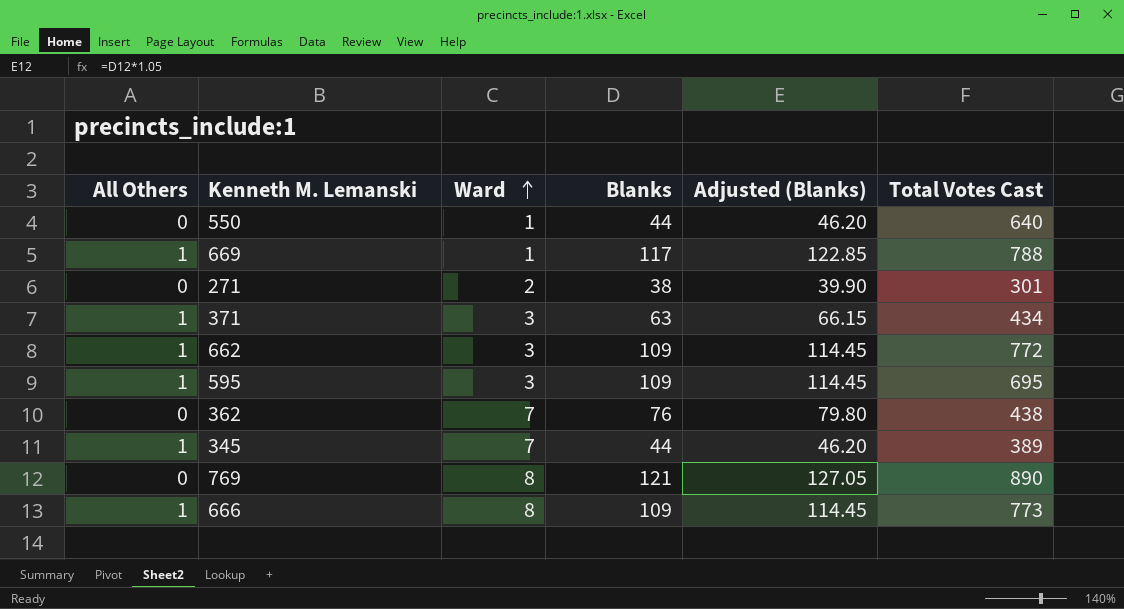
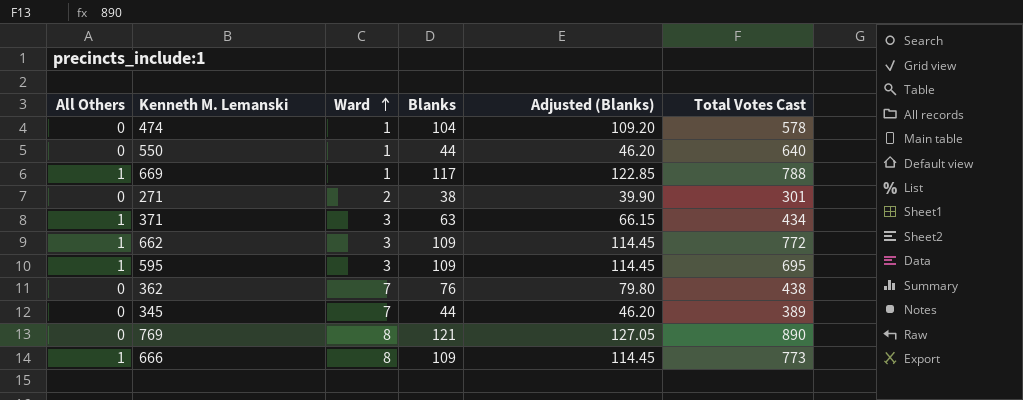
row 474: none -> 0 | 1 | 104 | 109.20 | 578
345 | All Others: 1 -> 0

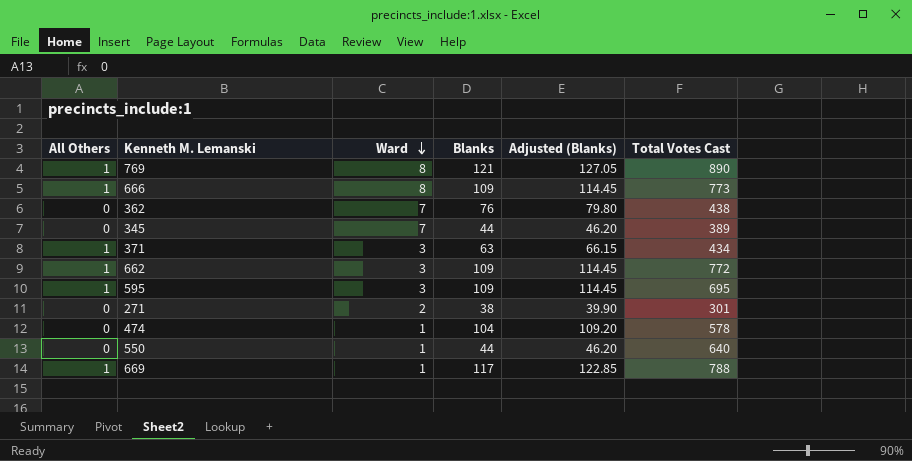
row order: Ward ascending -> Ward descending
769 | All Others: 0 -> 1

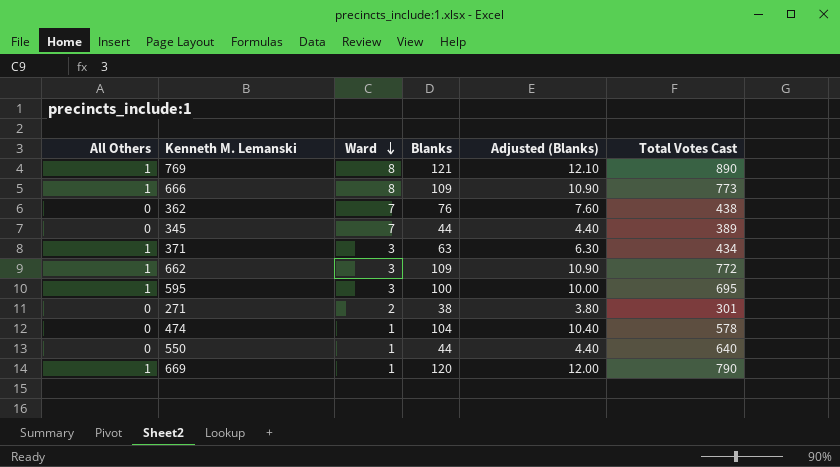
column Adjusted (Blanks) | formula: [Blanks] * 1.05 -> [Blanks] * 0.1
595 | Blanks: 109 -> 100
669 | Blanks: 117 -> 120
669 | Total Votes Cast: 788 -> 790

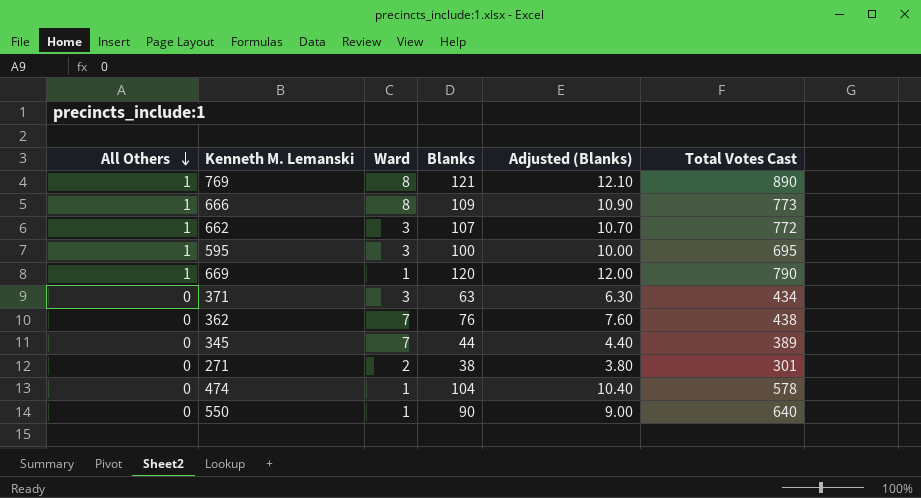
row order: Ward descending -> All Others descending
662 | Blanks: 109 -> 107
662 | Adjusted (Blanks): 10.90 -> 10.70
371 | All Others: 1 -> 0
550 | Blanks: 44 -> 90
550 | Adjusted (Blanks): 4.40 -> 9.00

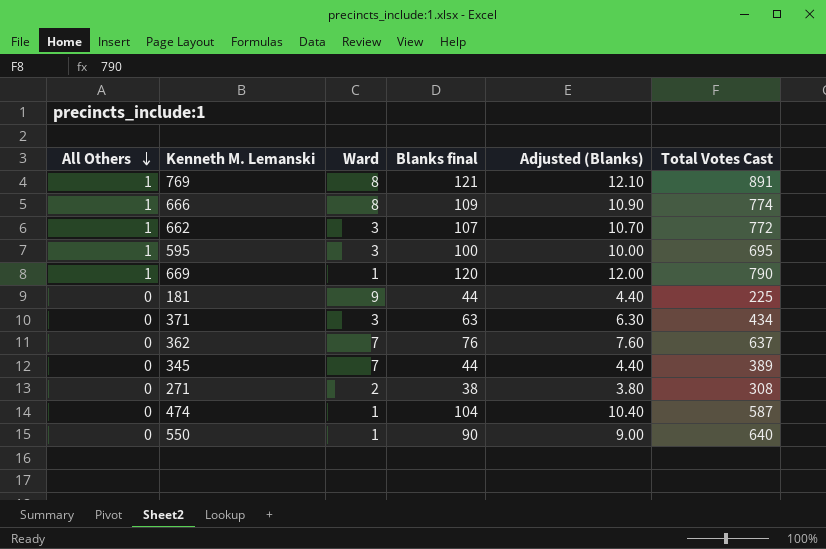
column name: Blanks -> Blanks final
769 | Total Votes Cast: 890 -> 891
666 | Total Votes Cast: 773 -> 774
row 181: none -> 0 | 9 | 44 | 4.40 | 225
362 | Total Votes Cast: 438 -> 637
271 | Total Votes Cast: 301 -> 308
474 | Total Votes Cast: 578 -> 587

